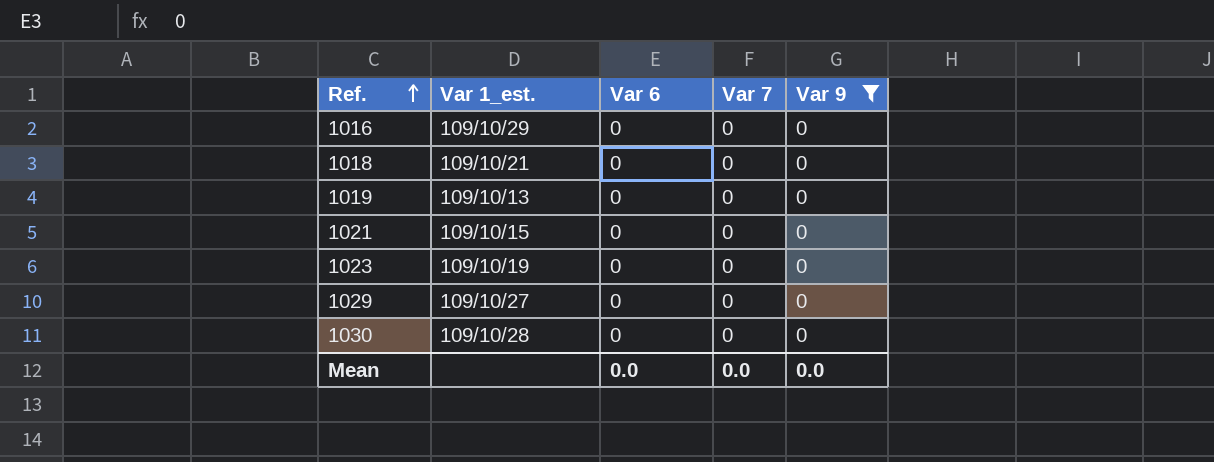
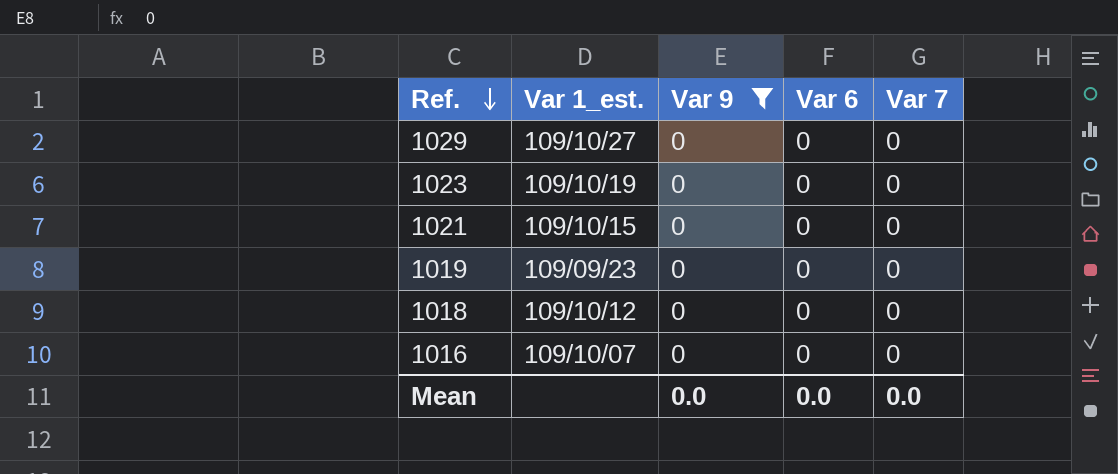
row order: Ref. ascending -> Ref. descending
column Var 9 | position: 5 -> 3
row 1030: 109/10/28 | 0 | 0 | 0 -> none
1019 | Var 1_est.: 109/10/13 -> 109/09/23
1018 | Var 1_est.: 109/10/21 -> 109/10/12
1016 | Var 1_est.: 109/10/29 -> 109/10/07

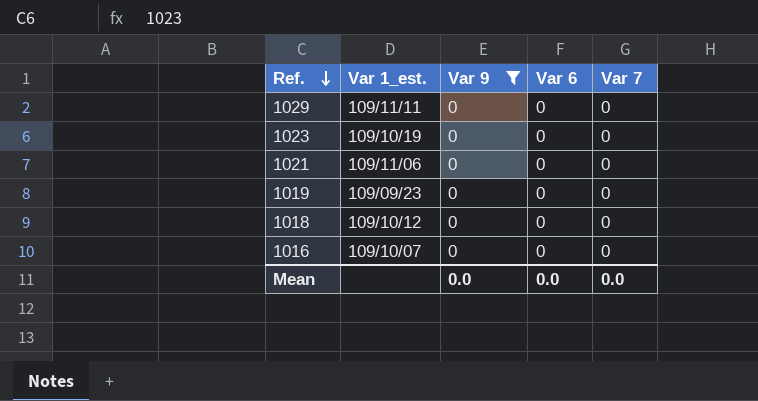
1029 | Var 1_est.: 109/10/27 -> 109/11/11
1021 | Var 1_est.: 109/10/15 -> 109/11/06

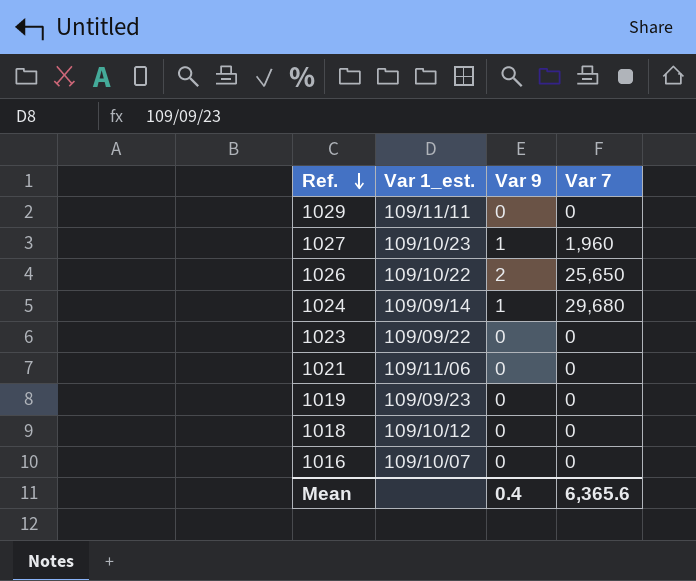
filter: Var 9 = 0 -> none
column Var 6 | position: 4 -> none
1023 | Var 1_est.: 109/10/19 -> 109/09/22
Mean | Var 9: 0.0 -> 0.4
Mean | Var 7: 0.0 -> 6,365.6

